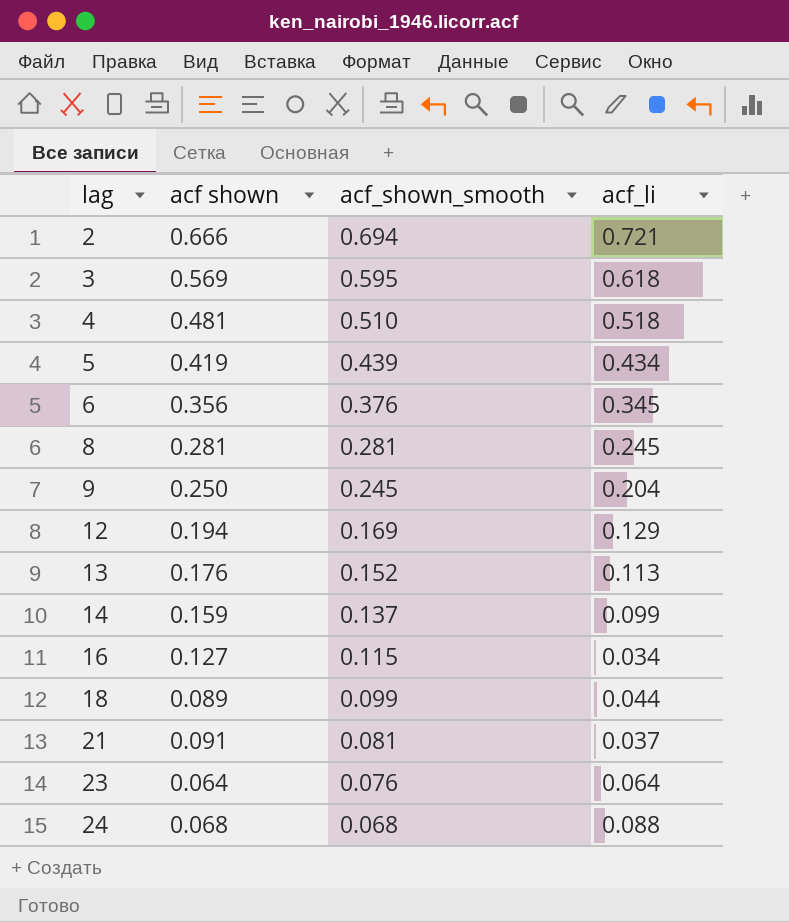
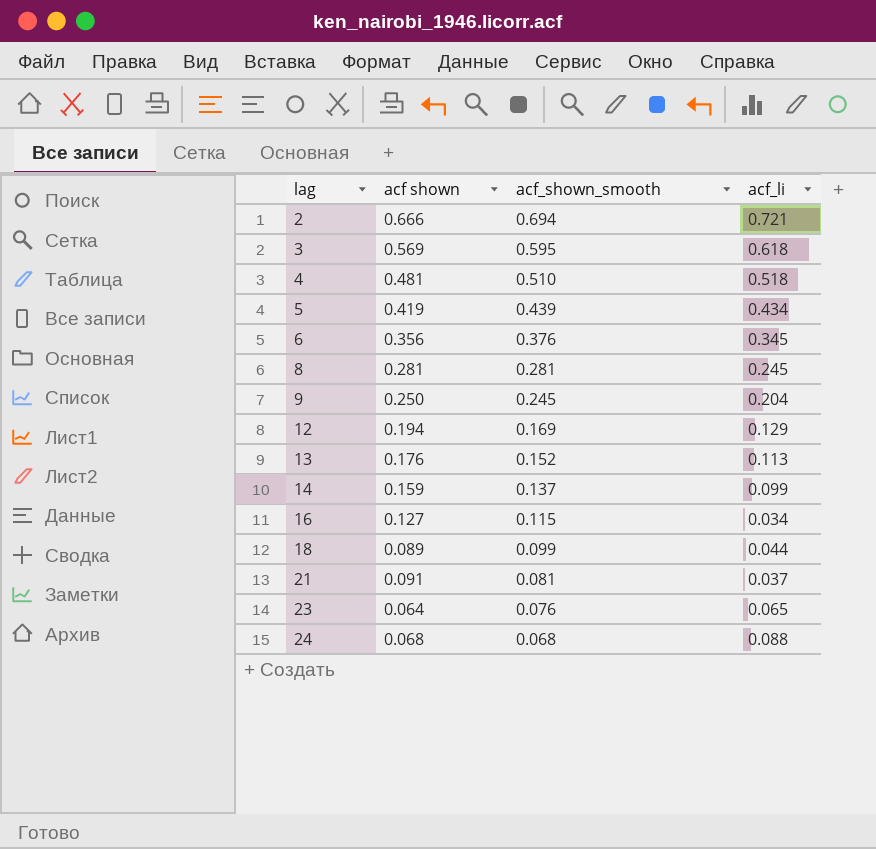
23 | acf_li: 0.064 -> 0.065

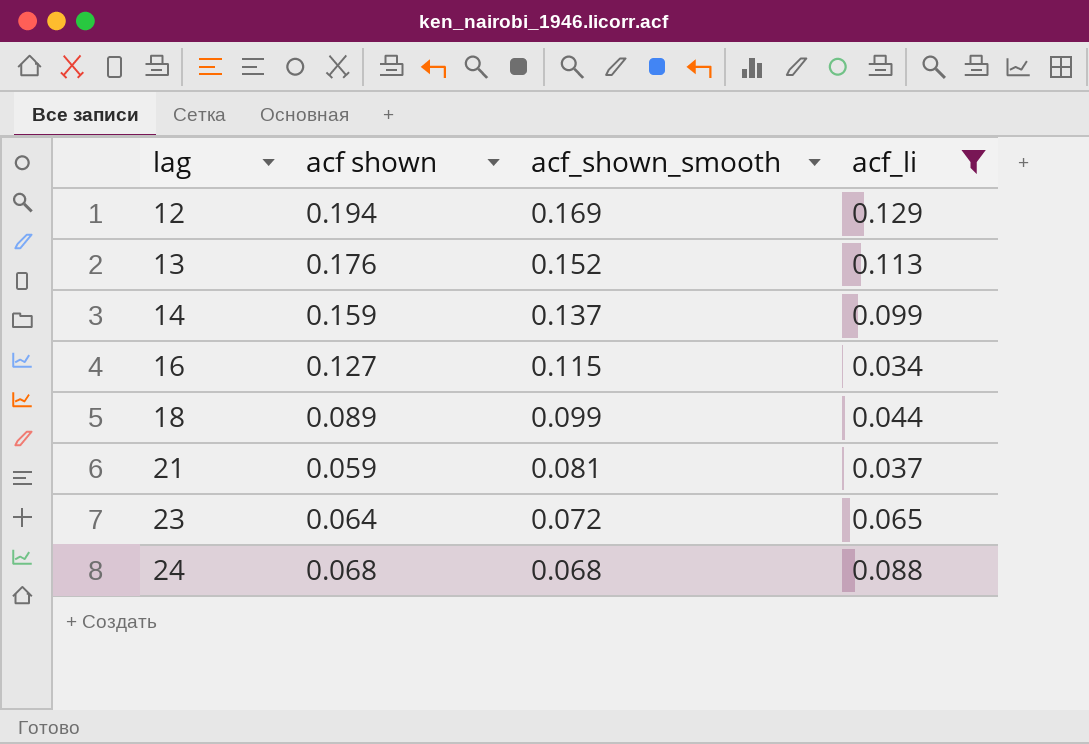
filter: none -> acf_li <= 0.129
21 | acf shown: 0.091 -> 0.059
23 | acf_shown_smooth: 0.076 -> 0.072

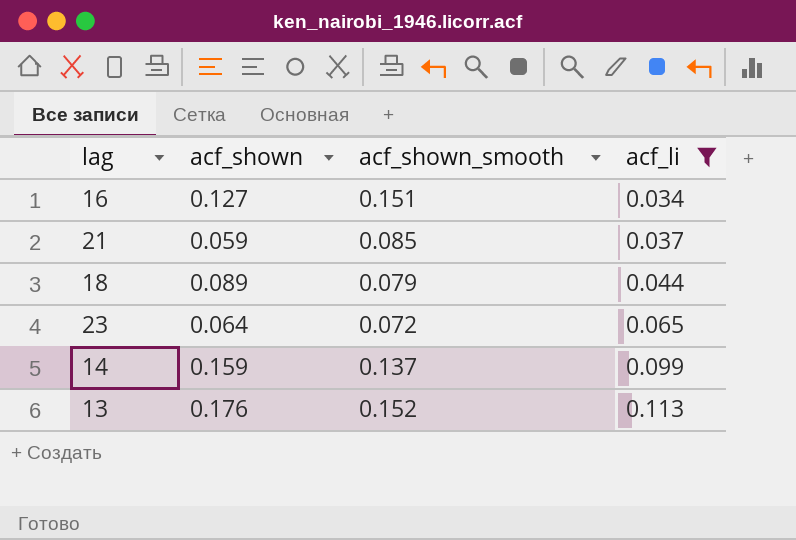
row order: lag ascending -> acf_li ascending
column name: acf shown -> acf_shown
row 12: 0.194 | 0.169 | 0.129 -> none
row 24: 0.068 | 0.068 | 0.088 -> none
16 | acf_shown_smooth: 0.115 -> 0.151
21 | acf_shown_smooth: 0.081 -> 0.085
18 | acf_shown_smooth: 0.099 -> 0.079

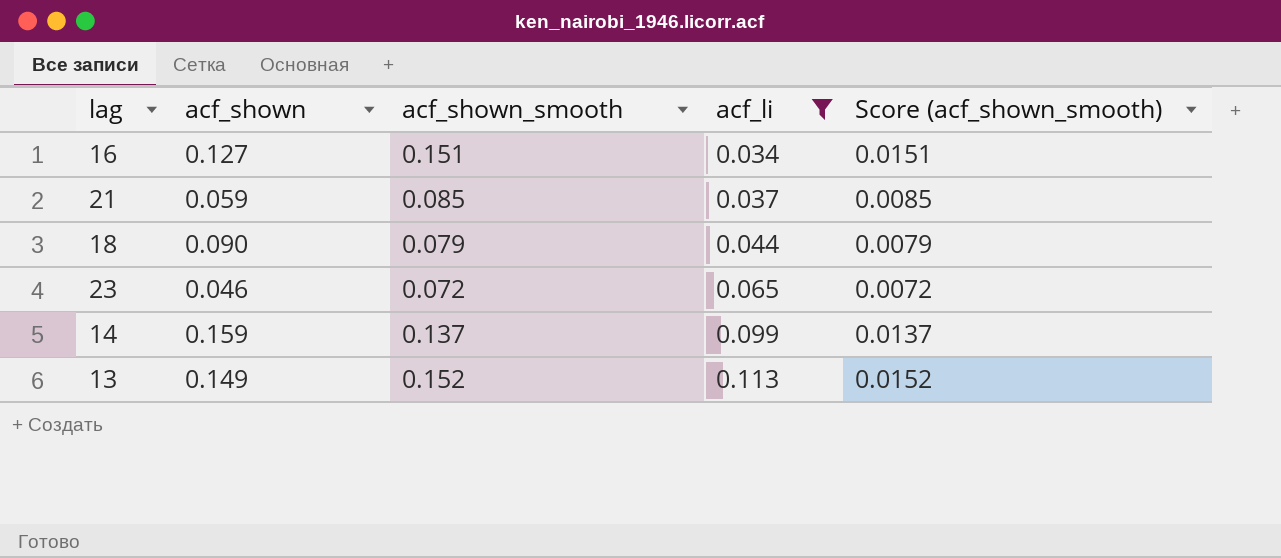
column Score (acf_shown_smooth) | formula: none -> [acf_shown_smooth] * 0.1
18 | acf_shown: 0.089 -> 0.090
23 | acf_shown: 0.064 -> 0.046
13 | acf_shown: 0.176 -> 0.149

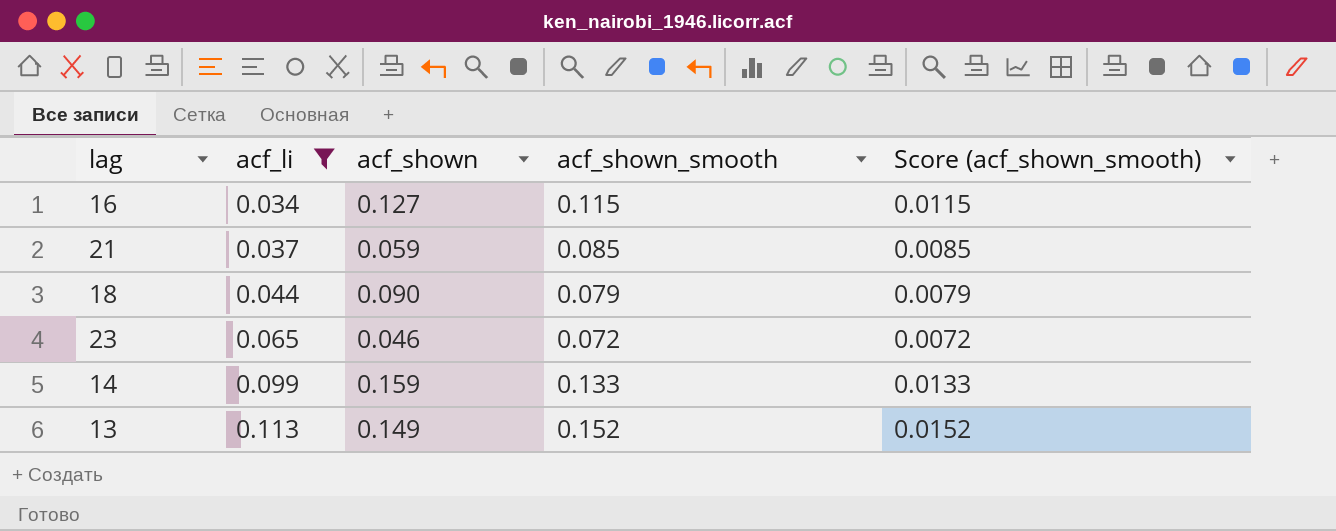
column acf_li | position: 4 -> 2
16 | acf_shown_smooth: 0.151 -> 0.115
16 | Score (acf_shown_smooth): 0.0151 -> 0.0115
14 | acf_shown_smooth: 0.137 -> 0.133
14 | Score (acf_shown_smooth): 0.0137 -> 0.0133

